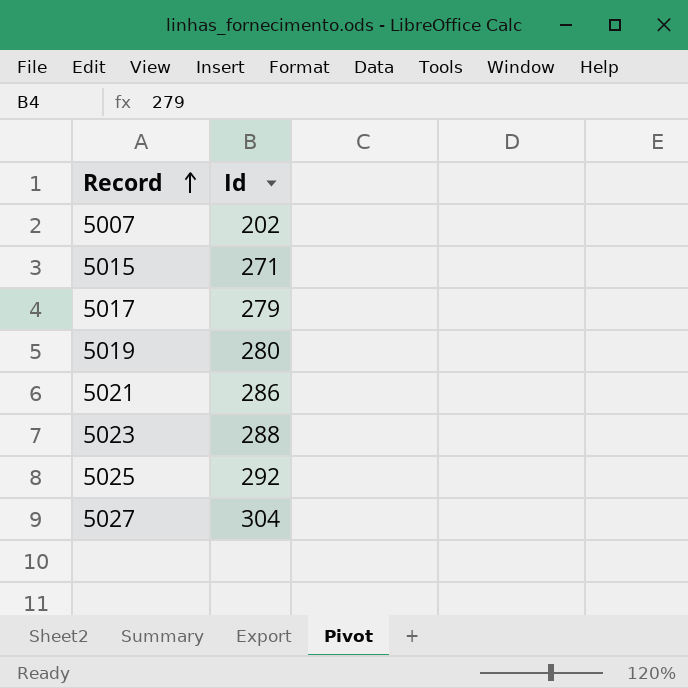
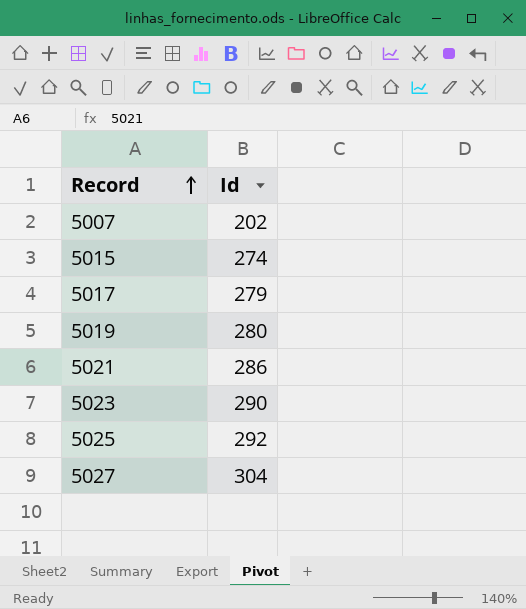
5015 | Id: 271 -> 274
5023 | Id: 288 -> 290

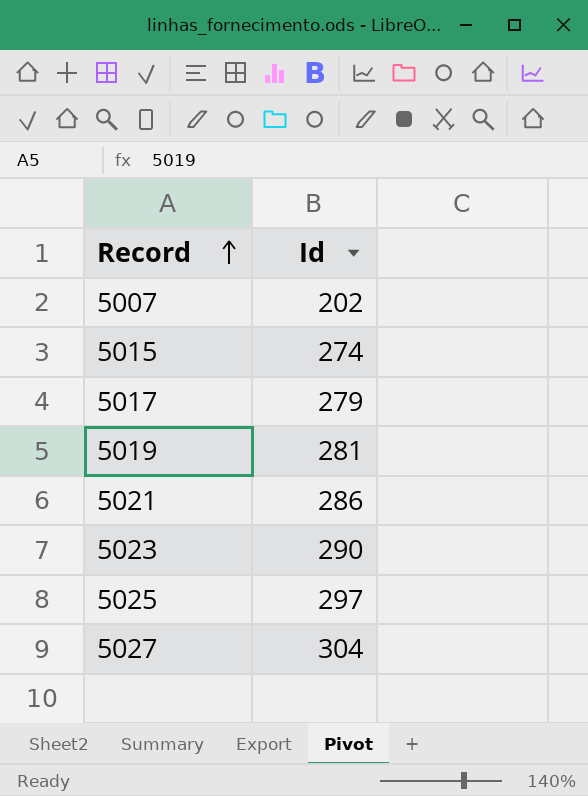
5019 | Id: 280 -> 281
5025 | Id: 292 -> 297

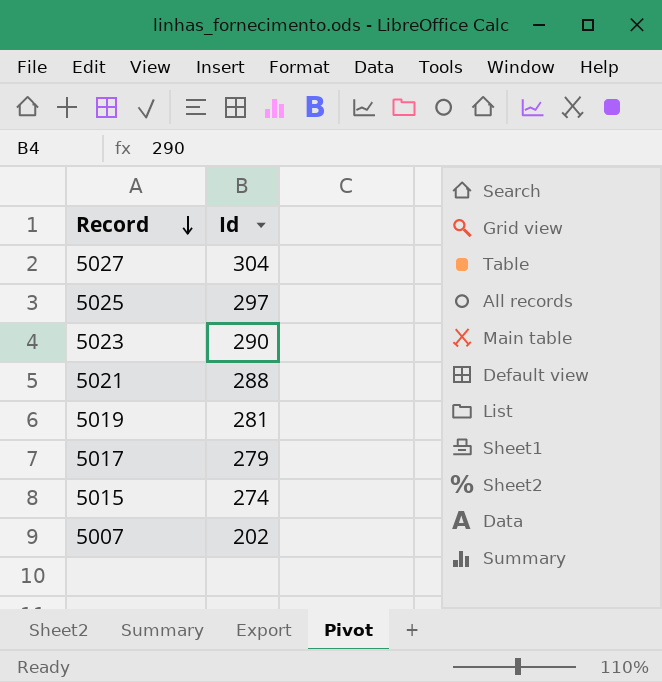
row order: Record ascending -> Record descending
5021 | Id: 286 -> 288

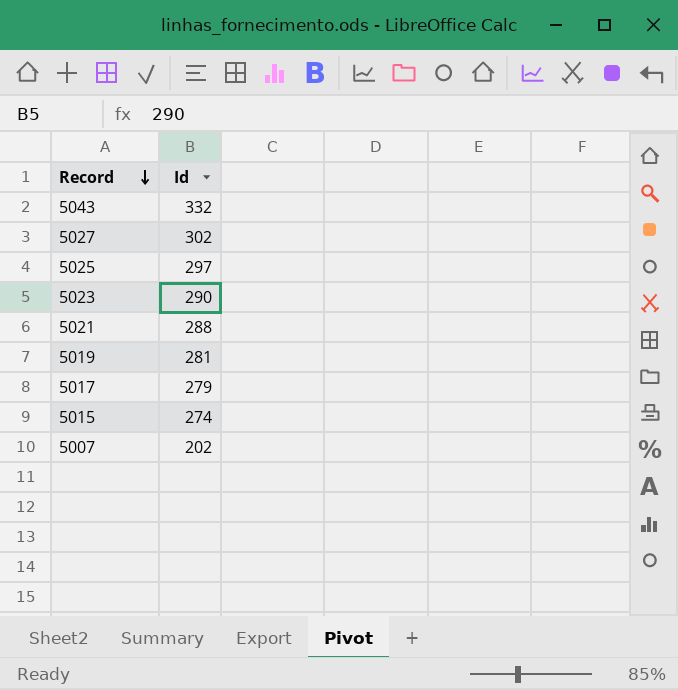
row 5043: none -> 332
5027 | Id: 304 -> 302

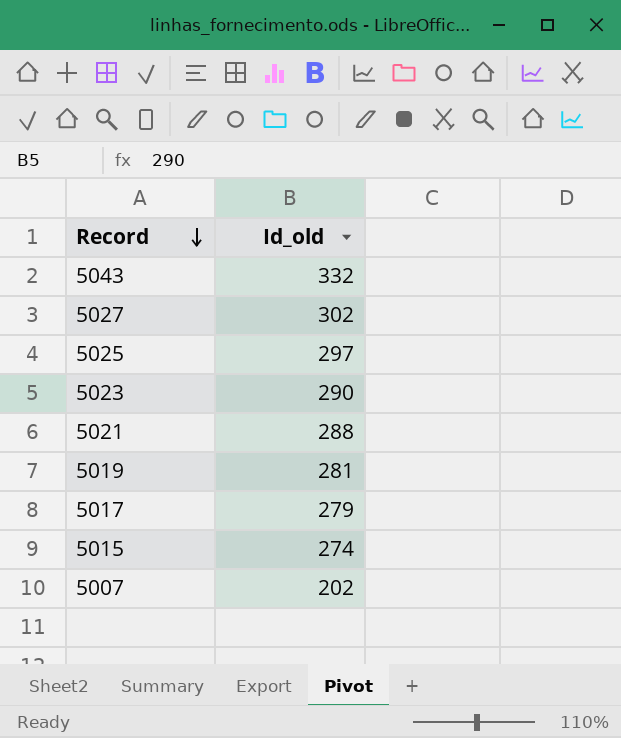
column name: Id -> Id_old

